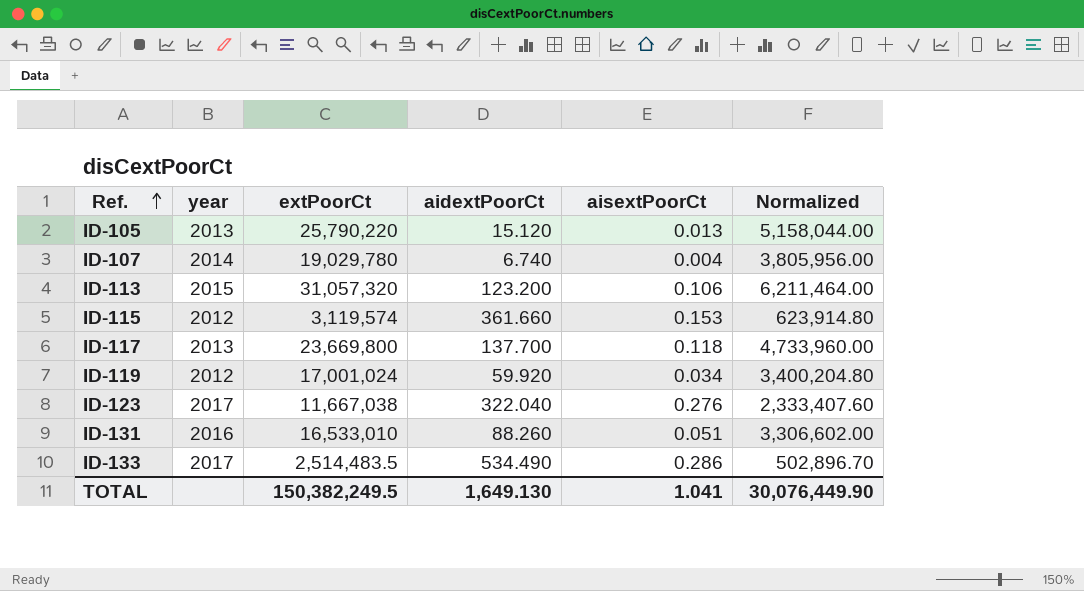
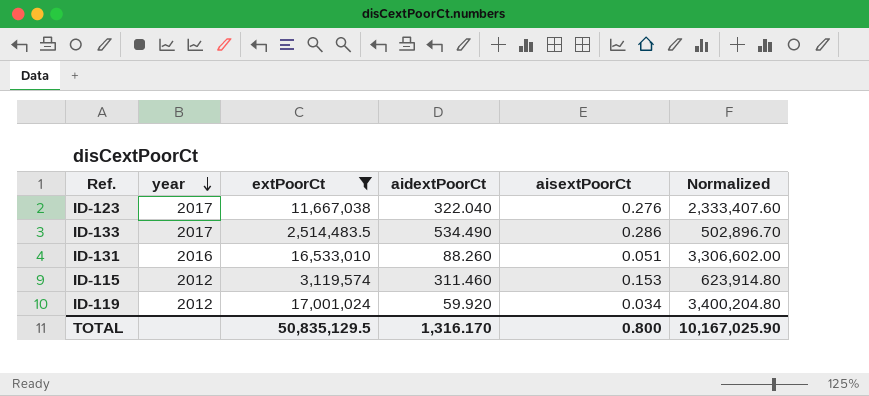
filter: none -> extPoorCt <= 17,001,024
row order: Ref. ascending -> year descending
ID-115 | aidextPoorCt: 361.660 -> 311.460
TOTAL | extPoorCt: 150,382,249.5 -> 50,835,129.5
TOTAL | aidextPoorCt: 1,649.130 -> 1,316.170
TOTAL | aisextPoorCt: 1.041 -> 0.800
TOTAL | Normalized: 30,076,449.90 -> 10,167,025.90

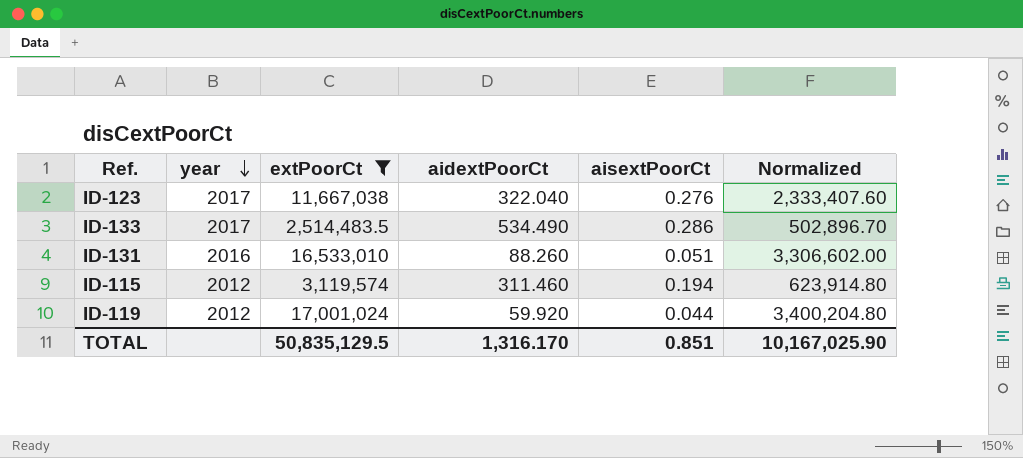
ID-115 | aisextPoorCt: 0.153 -> 0.194
ID-119 | aisextPoorCt: 0.034 -> 0.044
TOTAL | aisextPoorCt: 0.800 -> 0.851

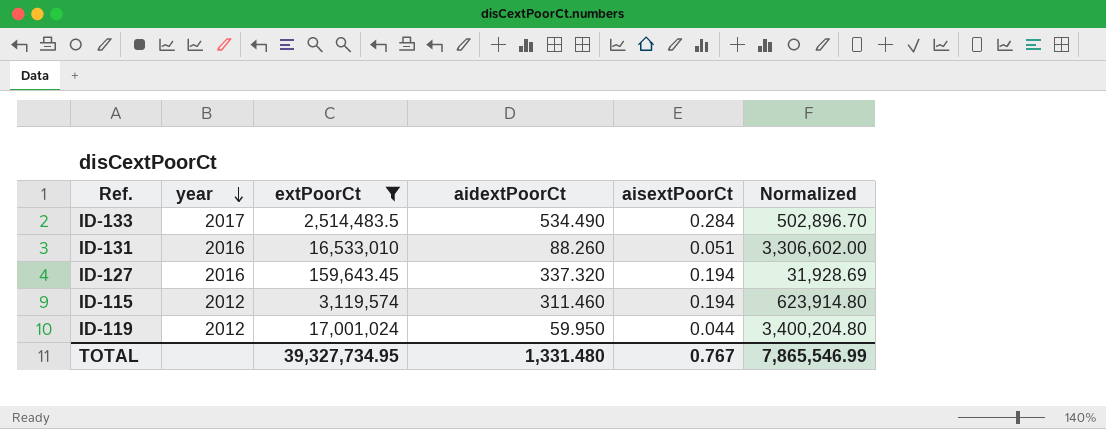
row ID-123: 2017 | 11,667,038 | 322.040 | 0.276 | 2,333,407.60 -> none
ID-133 | aisextPoorCt: 0.286 -> 0.284
row ID-127: none -> 2016 | 159,643.45 | 337.320 | 0.194 | 31,928.69
ID-119 | aidextPoorCt: 59.920 -> 59.950
TOTAL | extPoorCt: 50,835,129.5 -> 39,327,734.95
TOTAL | aidextPoorCt: 1,316.170 -> 1,331.480
TOTAL | aisextPoorCt: 0.851 -> 0.767
TOTAL | Normalized: 10,167,025.90 -> 7,865,546.99

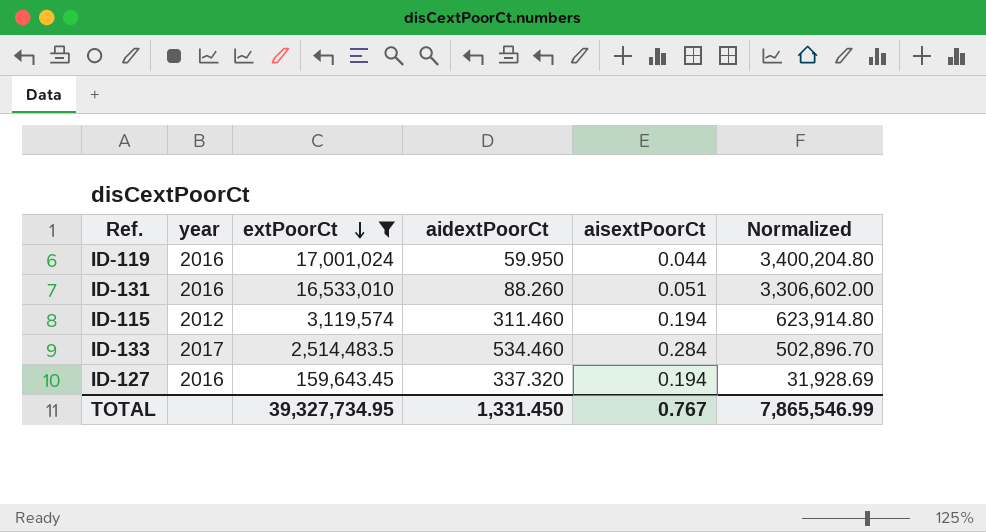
row order: year descending -> extPoorCt descending
ID-119 | year: 2012 -> 2016
ID-133 | aidextPoorCt: 534.490 -> 534.460
TOTAL | aidextPoorCt: 1,331.480 -> 1,331.450

